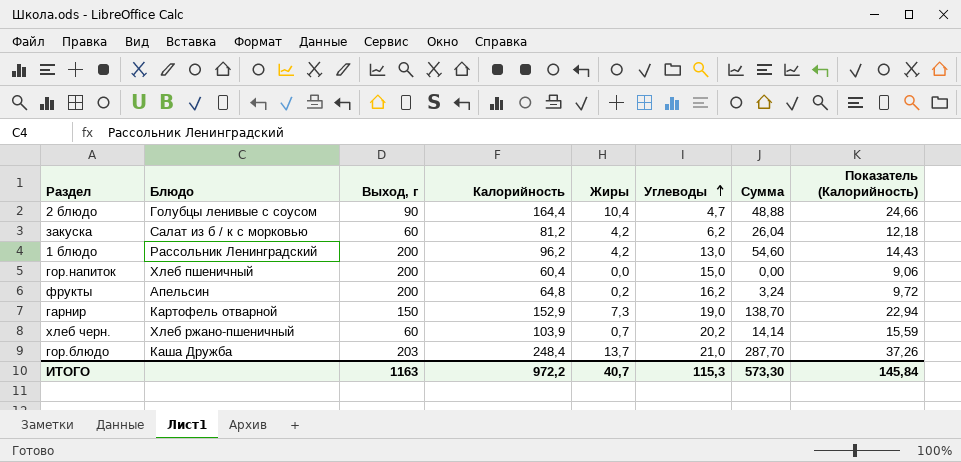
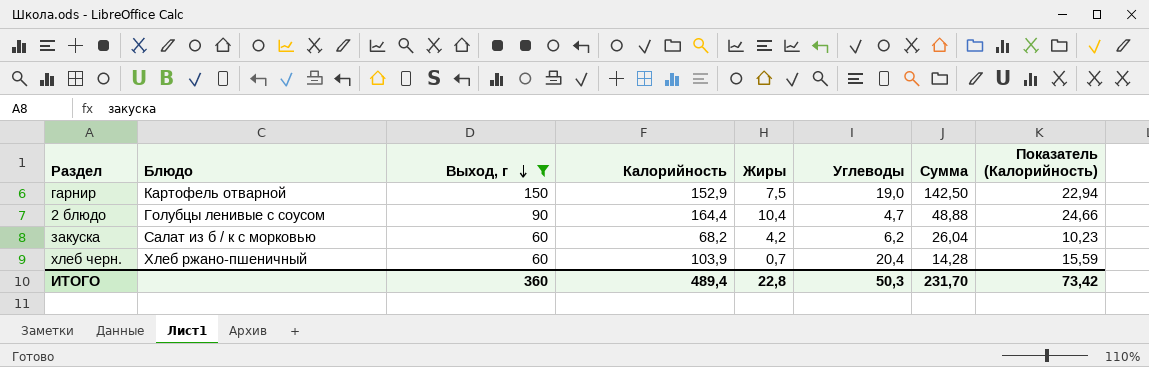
filter: none -> Выход, г <= 150
row order: Углеводы ascending -> Выход, г descending
гарнир | Жиры: 7,3 -> 7,5
гарнир | Сумма: 138,70 -> 142,50
закуска | Калорийность: 81,2 -> 68,2
закуска | Показатель (Калорийность): 12,18 -> 10,23
хлеб черн. | Углеводы: 20,2 -> 20,4
хлеб черн. | Сумма: 14,14 -> 14,28
ИТОГО | Выход, г: 1163 -> 360
ИТОГО | Калорийность: 972,2 -> 489,4
ИТОГО | Жиры: 40,7 -> 22,8
ИТОГО | Углеводы: 115,3 -> 50,3
ИТОГО | Сумма: 573,30 -> 231,70
ИТОГО | Показатель (Калорийность): 145,84 -> 73,42

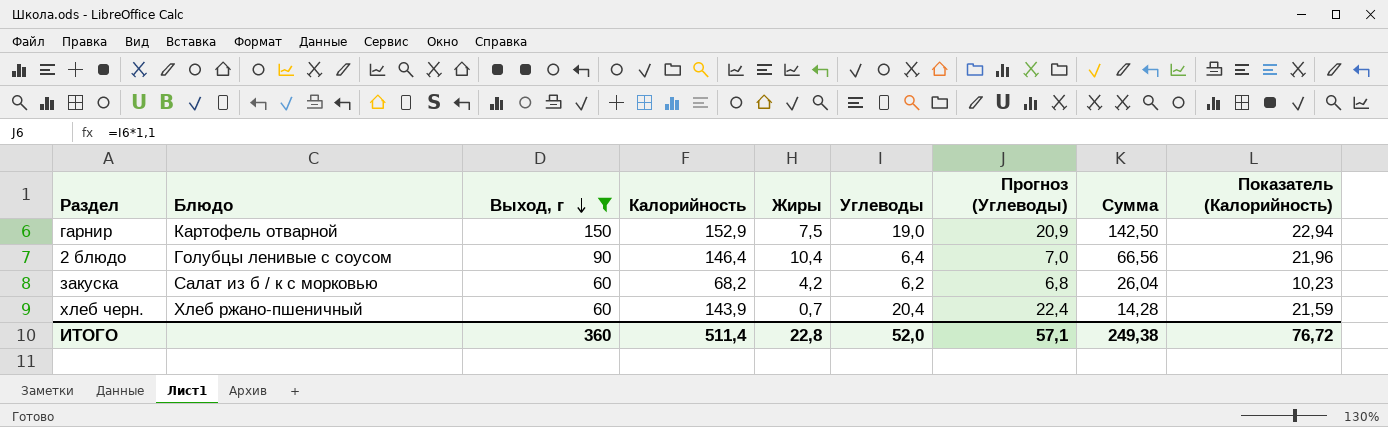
column Прогноз (Углеводы) | formula: none -> [Углеводы] * 1,1
2 блюдо | Калорийность: 164,4 -> 146,4
2 блюдо | Углеводы: 4,7 -> 6,4
2 блюдо | Сумма: 48,88 -> 66,56
2 блюдо | Показатель (Калорийность): 24,66 -> 21,96
хлеб черн. | Калорийность: 103,9 -> 143,9
хлеб черн. | Показатель (Калорийность): 15,59 -> 21,59
ИТОГО | Калорийность: 489,4 -> 511,4
ИТОГО | Углеводы: 50,3 -> 52,0
ИТОГО | Сумма: 231,70 -> 249,38
ИТОГО | Показатель (Калорийность): 73,42 -> 76,72

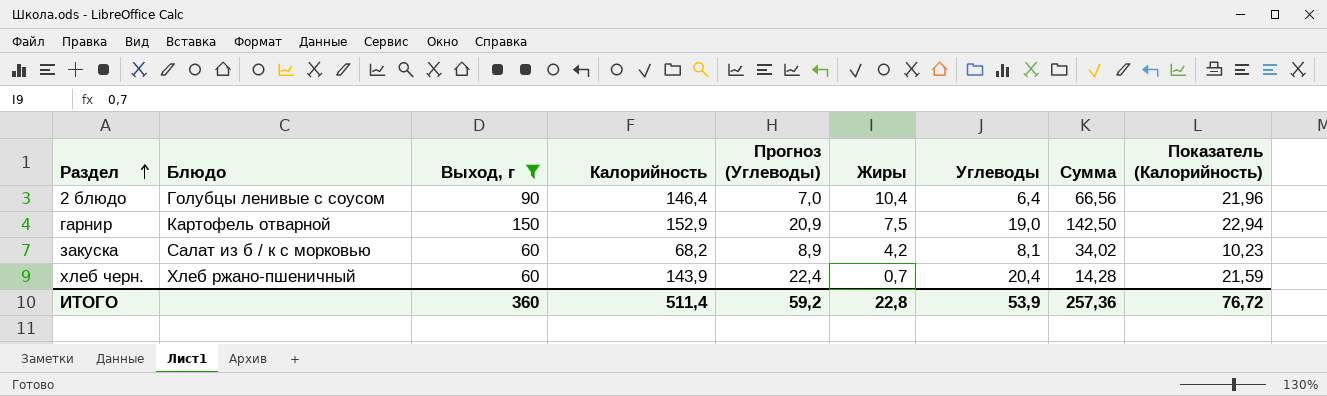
row order: Выход, г descending -> Раздел ascending
column Прогноз (Углеводы) | position: 7 -> 5
закуска | Прогноз (Углеводы): 6,8 -> 8,9
закуска | Углеводы: 6,2 -> 8,1
закуска | Сумма: 26,04 -> 34,02
ИТОГО | Прогноз (Углеводы): 57,1 -> 59,2
ИТОГО | Углеводы: 52,0 -> 53,9
ИТОГО | Сумма: 249,38 -> 257,36

